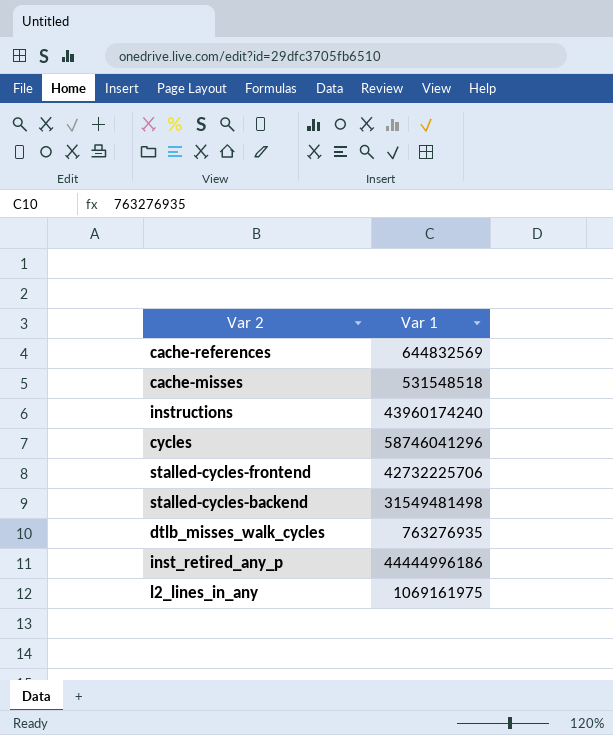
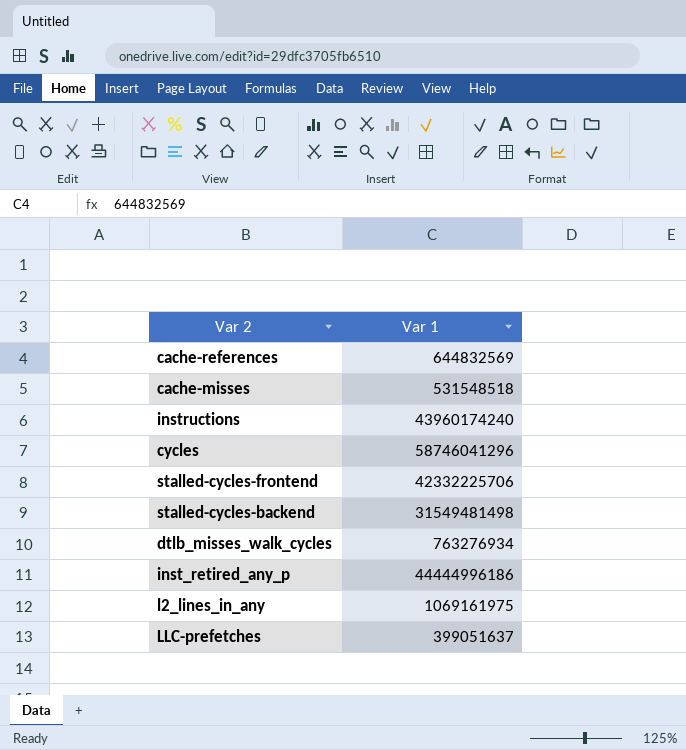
stalled-cycles-frontend | Var 1: 42732225706 -> 42332225706
dtlb_misses_walk_cycles | Var 1: 763276935 -> 763276934
row LLC-prefetches: none -> 399051637

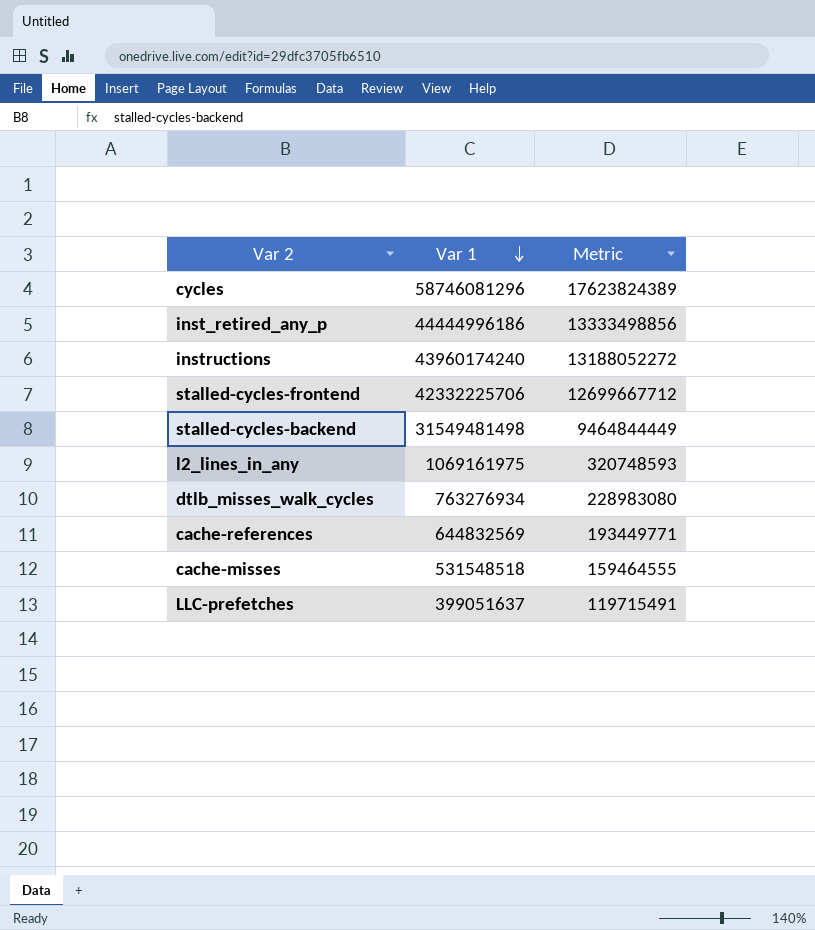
row order: none -> Var 1 descending
column Metric | formula: none -> [Var 1] * 0.3
cycles | Var 1: 58746041296 -> 58746081296

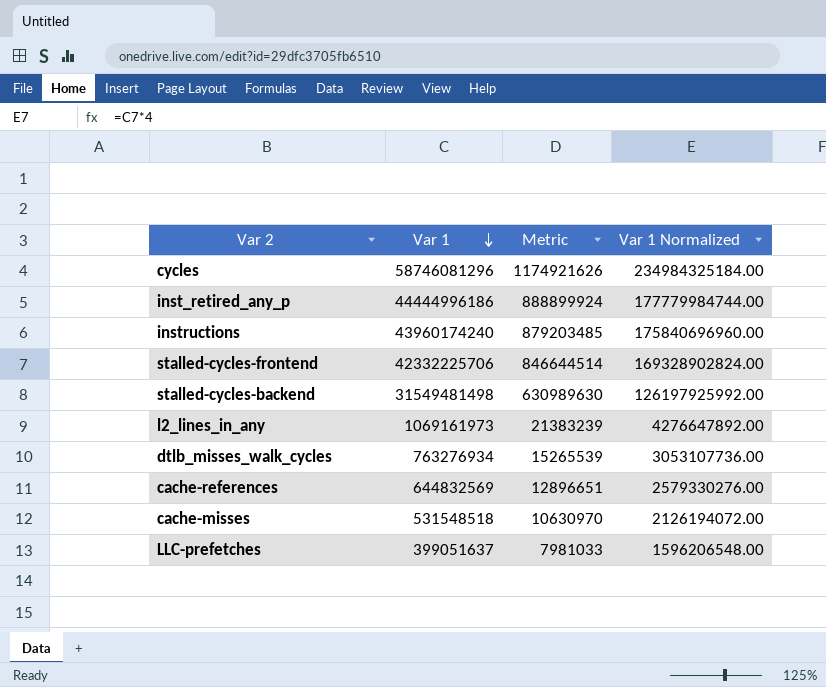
column Metric | formula: [Var 1] * 0.3 -> [Var 1] * 0.02
column Var 1 Normalized | formula: none -> [Var 1] * 4
l2_lines_in_any | Var 1: 1069161975 -> 1069161973

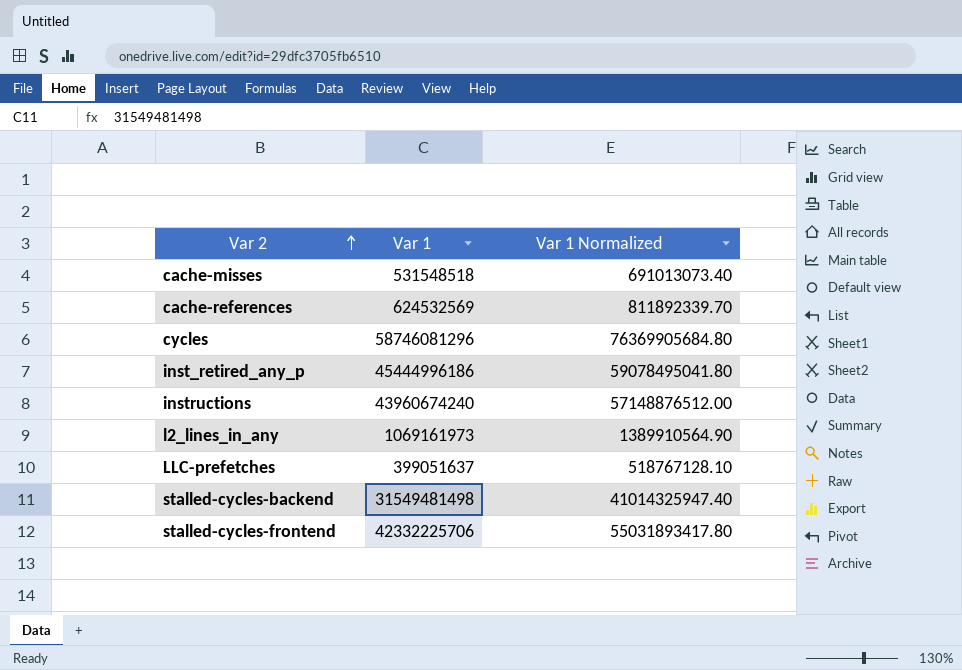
row order: Var 1 descending -> Var 2 ascending
column Metric | formula: [Var 1] * 0.02 -> none
column Var 1 Normalized | formula: [Var 1] * 4 -> [Var 1] * 1.3
row dtlb_misses_walk_cycles: 763276934 | 15265539 | 3053107736.00 -> none
cache-references | Var 1: 644832569 -> 624532569
inst_retired_any_p | Var 1: 44444996186 -> 45444996186
instructions | Var 1: 43960174240 -> 43960674240

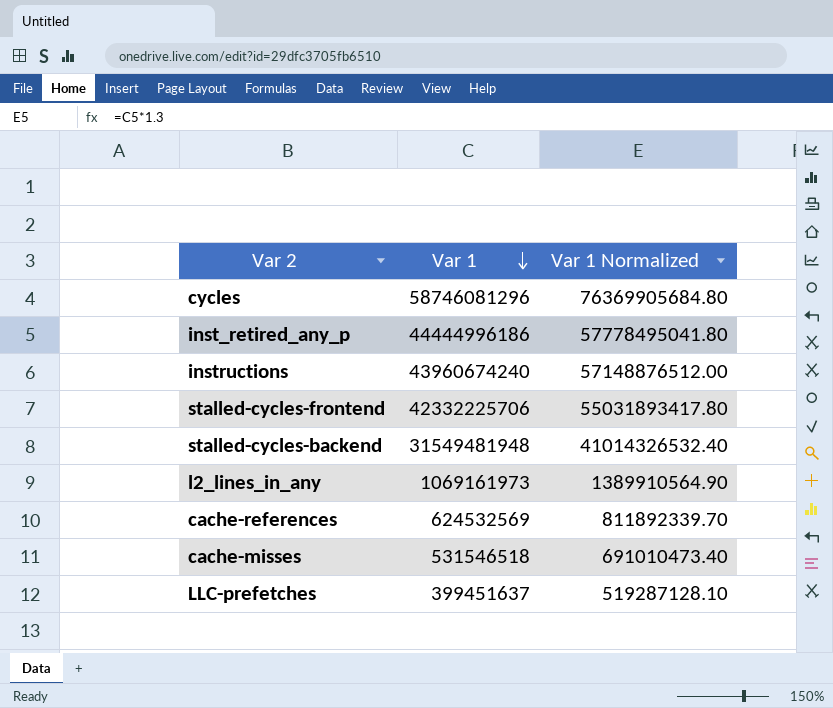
row order: Var 2 ascending -> Var 1 descending
inst_retired_any_p | Var 1: 45444996186 -> 44444996186
inst_retired_any_p | Var 1 Normalized: 59078495041.80 -> 57778495041.80
stalled-cycles-backend | Var 1: 31549481498 -> 31549481948
stalled-cycles-backend | Var 1 Normalized: 41014325947.40 -> 41014326532.40
cache-misses | Var 1: 531548518 -> 531546518
cache-misses | Var 1 Normalized: 691013073.40 -> 691010473.40
LLC-prefetches | Var 1: 399051637 -> 399451637
LLC-prefetches | Var 1 Normalized: 518767128.10 -> 519287128.10

